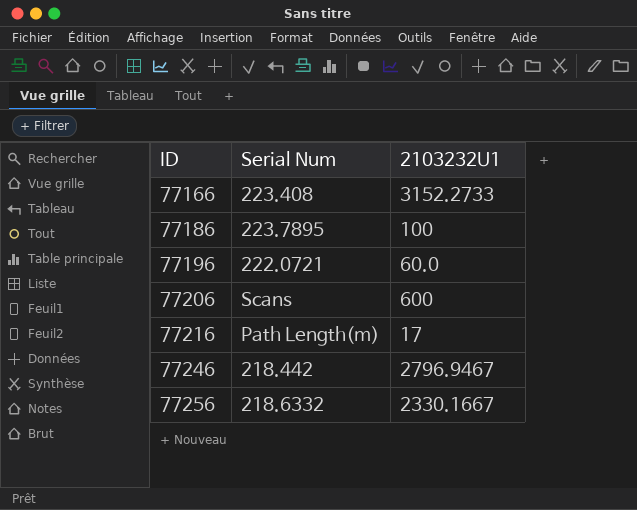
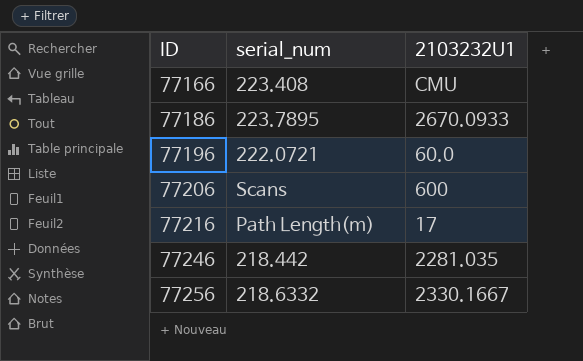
column name: Serial Num -> serial_num
77166 | 2103232U1: 3152.2733 -> CMU
77186 | 2103232U1: 100 -> 2670.0933
77246 | 2103232U1: 2796.9467 -> 2281.035

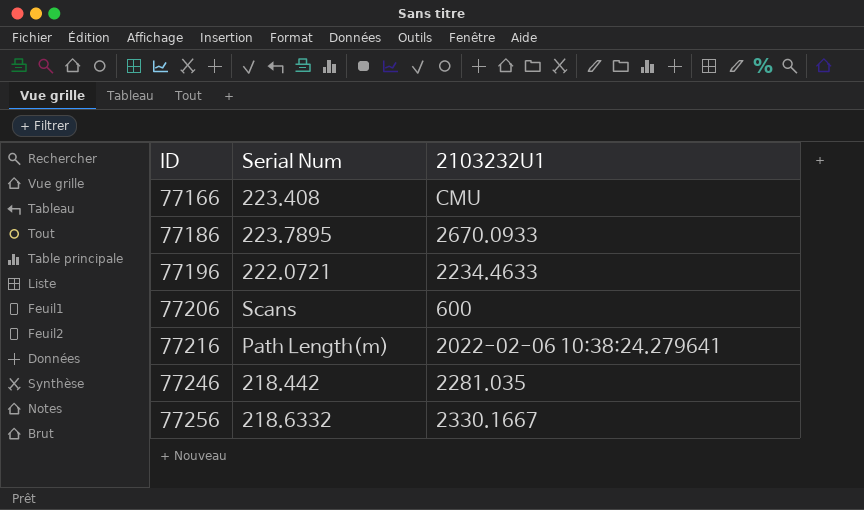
column name: serial_num -> Serial Num
77196 | 2103232U1: 60.0 -> 2234.4633
77216 | 2103232U1: 17 -> 2022-02-06 10:38:24.279641

